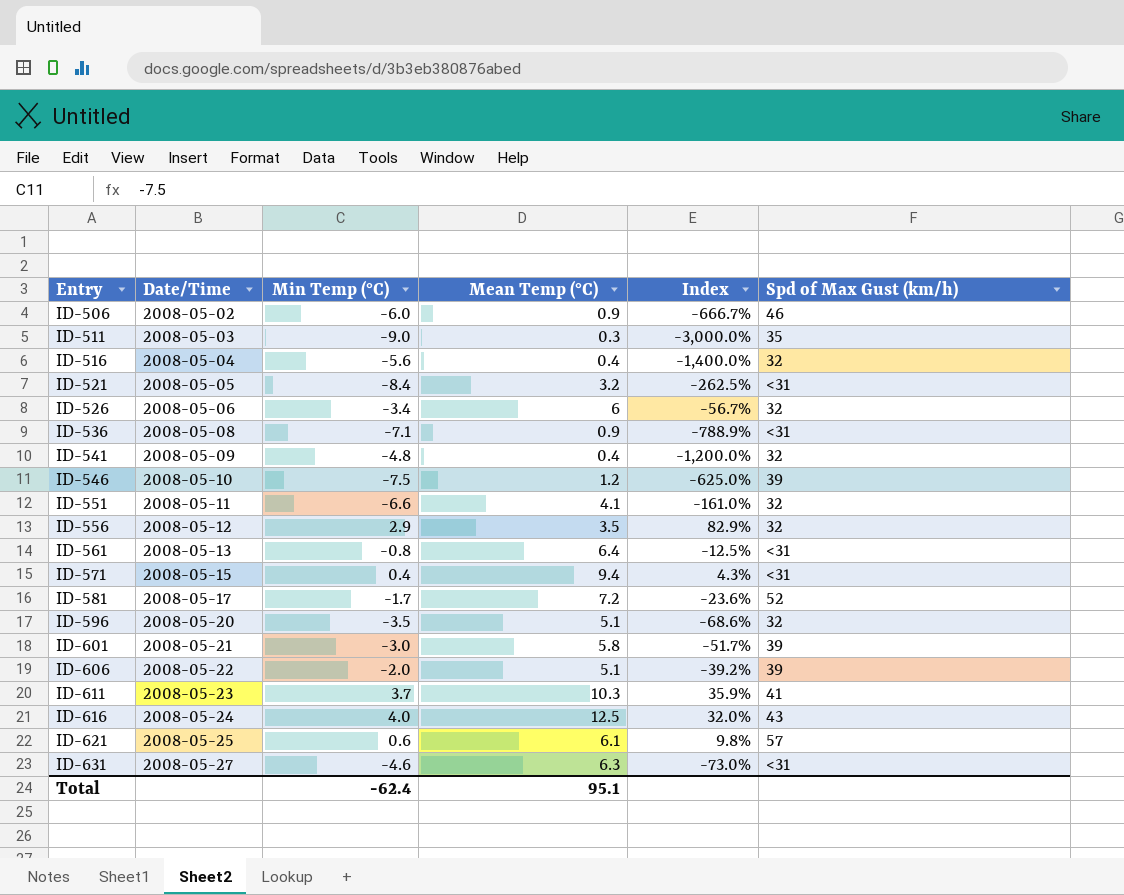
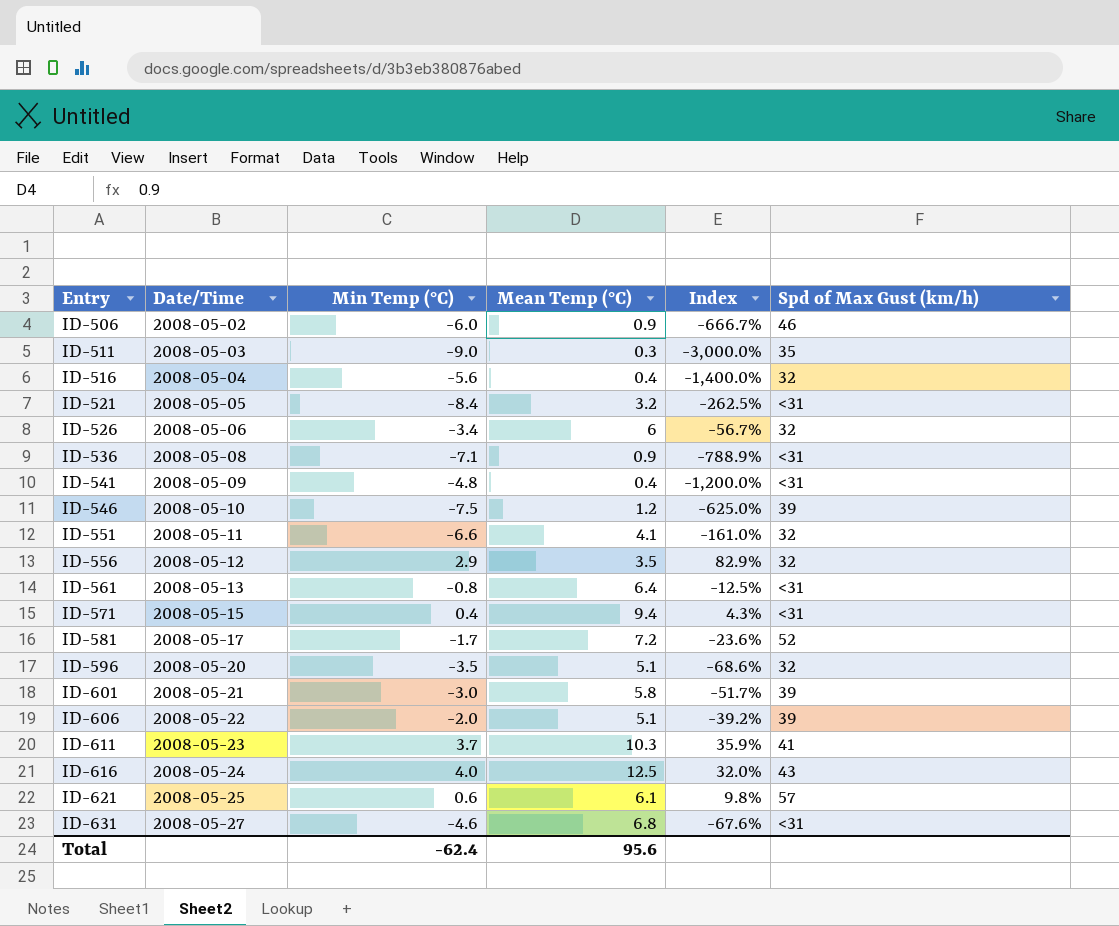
ID-541 | Spd of Max Gust (km/h): 32 -> <31
ID-631 | Mean Temp (°C): 6.3 -> 6.8
ID-631 | Index: -73.0% -> -67.6%
Total | Mean Temp (°C): 95.1 -> 95.6

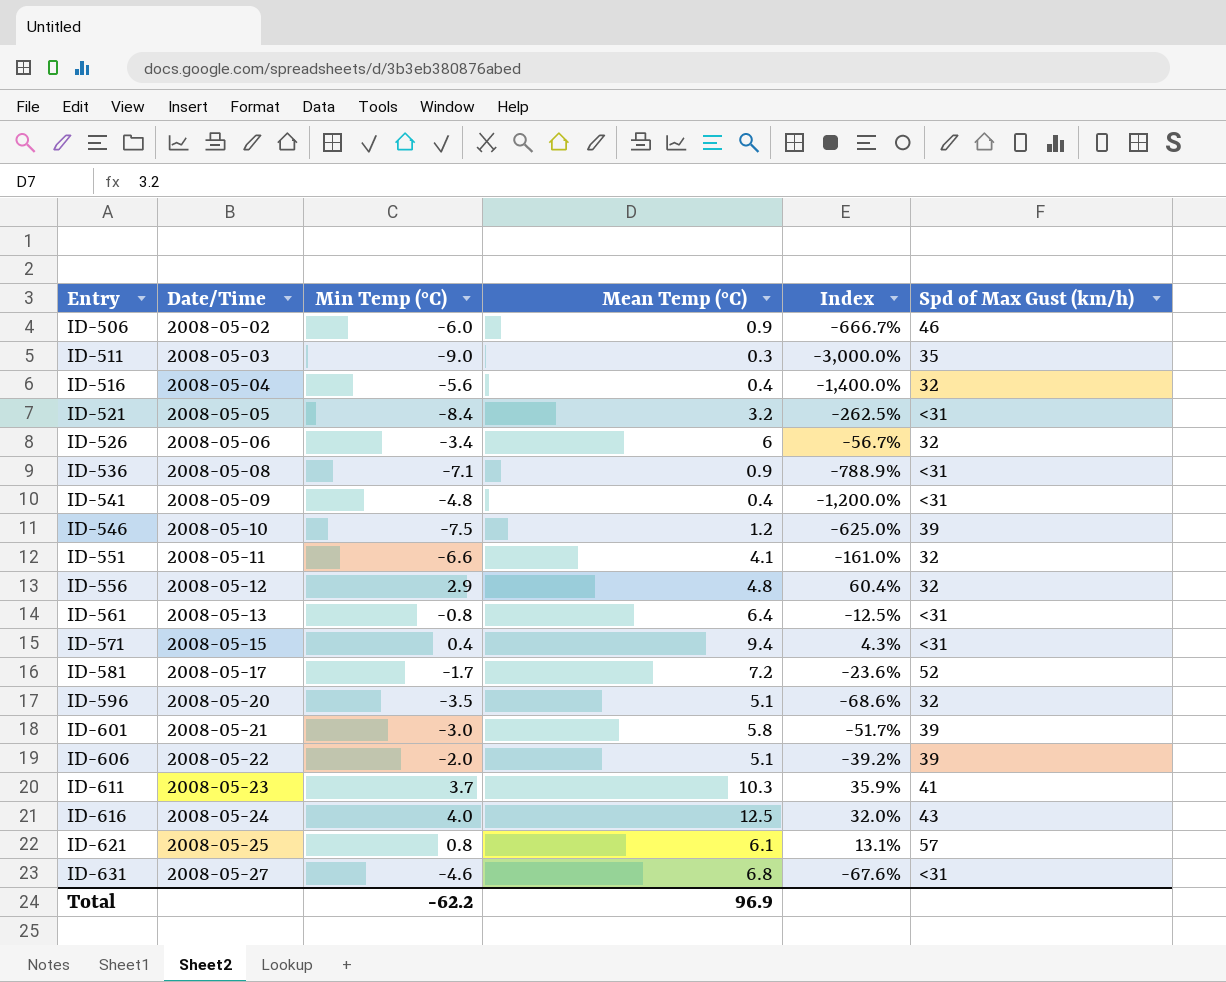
ID-556 | Mean Temp (°C): 3.5 -> 4.8
ID-556 | Index: 82.9% -> 60.4%
ID-621 | Min Temp (°C): 0.6 -> 0.8
ID-621 | Index: 9.8% -> 13.1%
Total | Min Temp (°C): -62.4 -> -62.2
Total | Mean Temp (°C): 95.6 -> 96.9

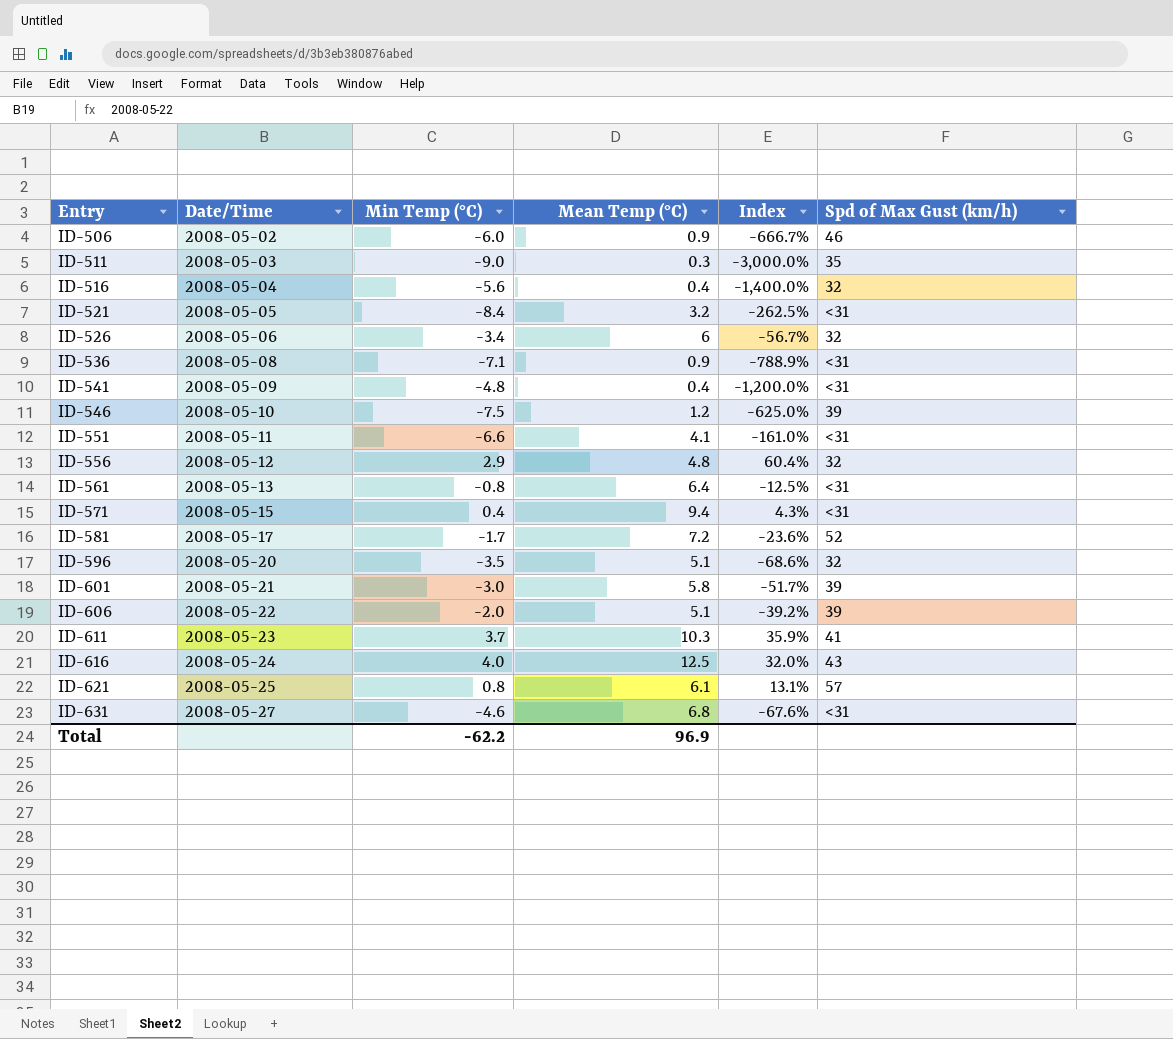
ID-551 | Spd of Max Gust (km/h): 32 -> <31

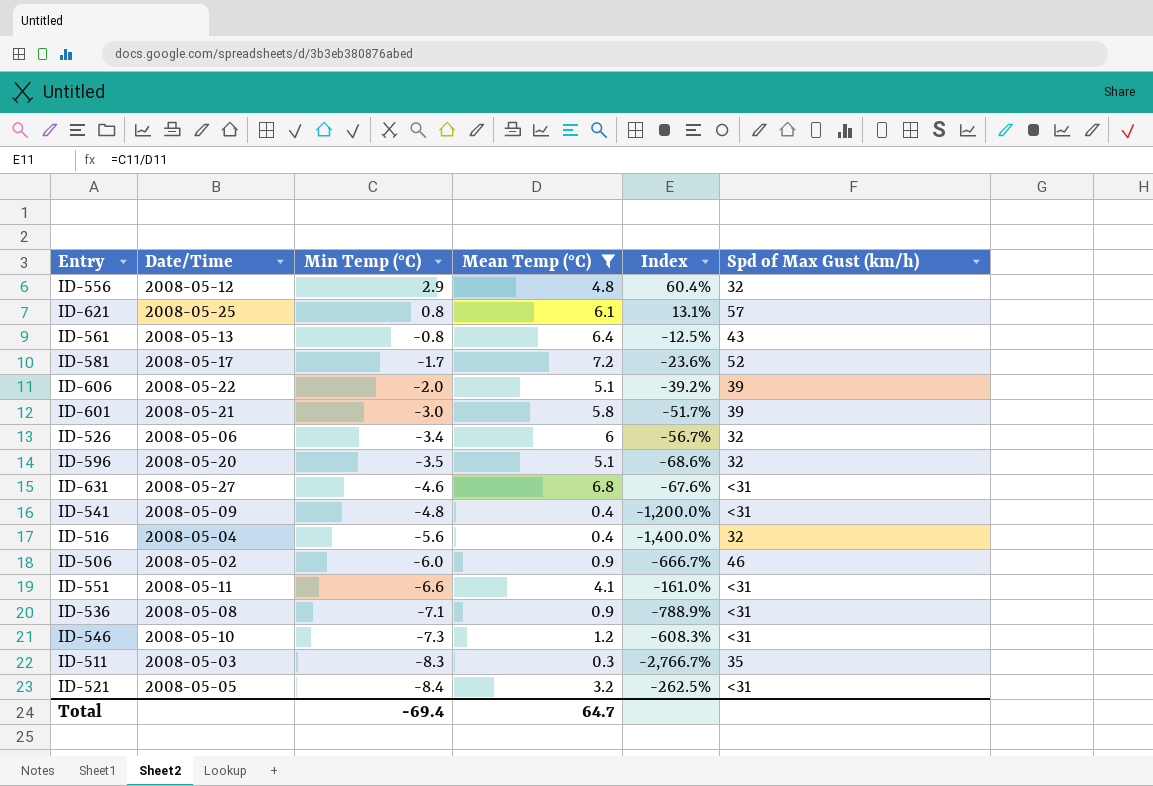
filter: none -> Mean Temp (°C) <= 7.2
row order: Entry ascending -> Min Temp (°C) descending
ID-561 | Spd of Max Gust (km/h): <31 -> 43
ID-546 | Min Temp (°C): -7.5 -> -7.3
ID-546 | Index: -625.0% -> -608.3%
ID-546 | Spd of Max Gust (km/h): 39 -> <31
ID-511 | Min Temp (°C): -9.0 -> -8.3
ID-511 | Index: -3,000.0% -> -2,766.7%
Total | Min Temp (°C): -62.2 -> -69.4
Total | Mean Temp (°C): 96.9 -> 64.7

